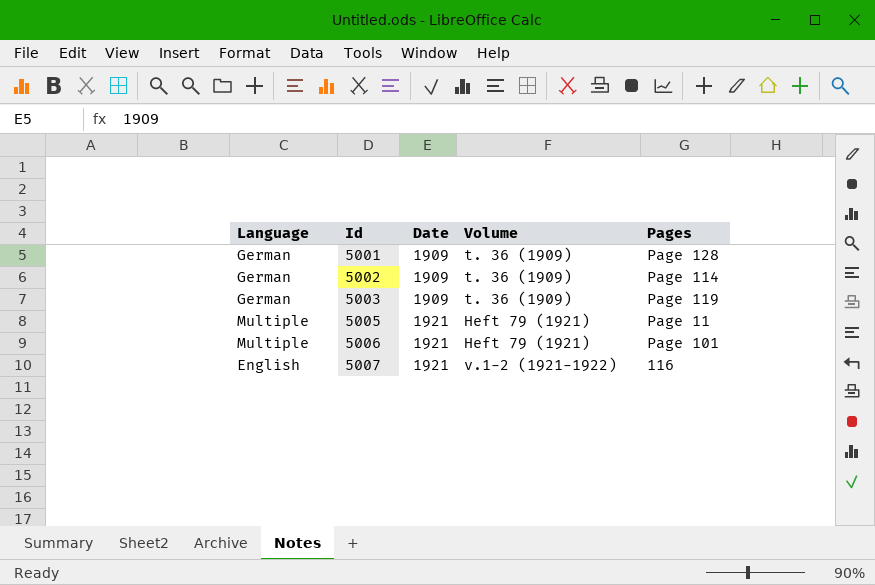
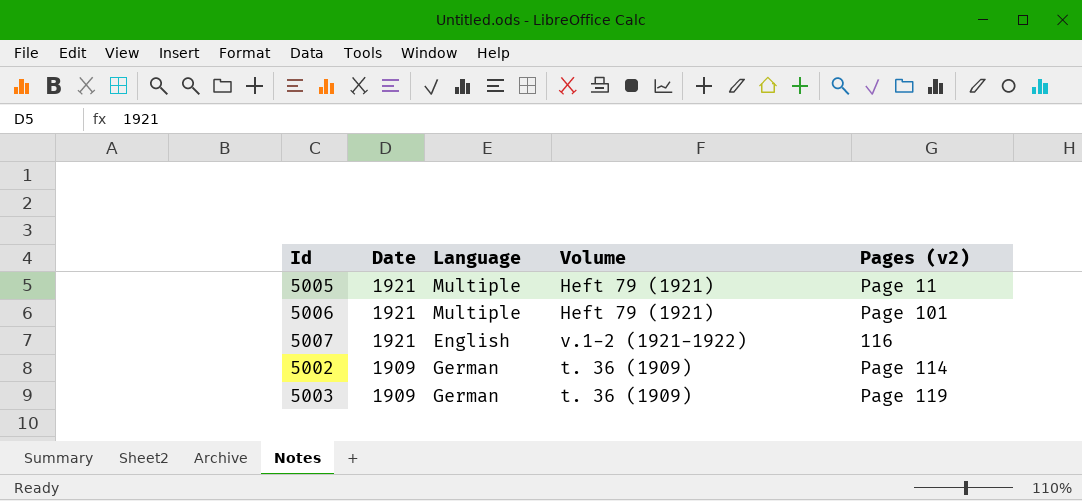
row order: Id ascending -> Date descending
column Language | position: 1 -> 3
column name: Pages -> Pages (v2)
row 5001: German | 1909 | t. 36 (1909) | Page 128 -> none

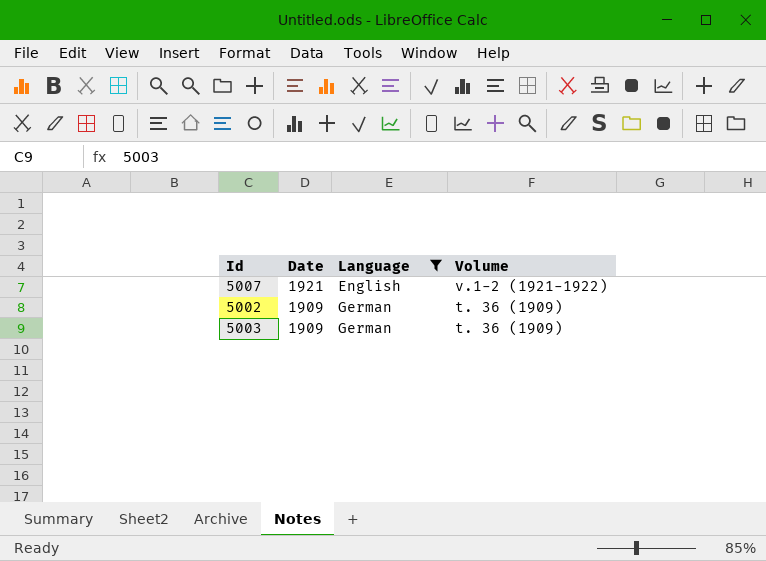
filter: none -> Language != Multiple
column Pages (v2) | position: 5 -> none

